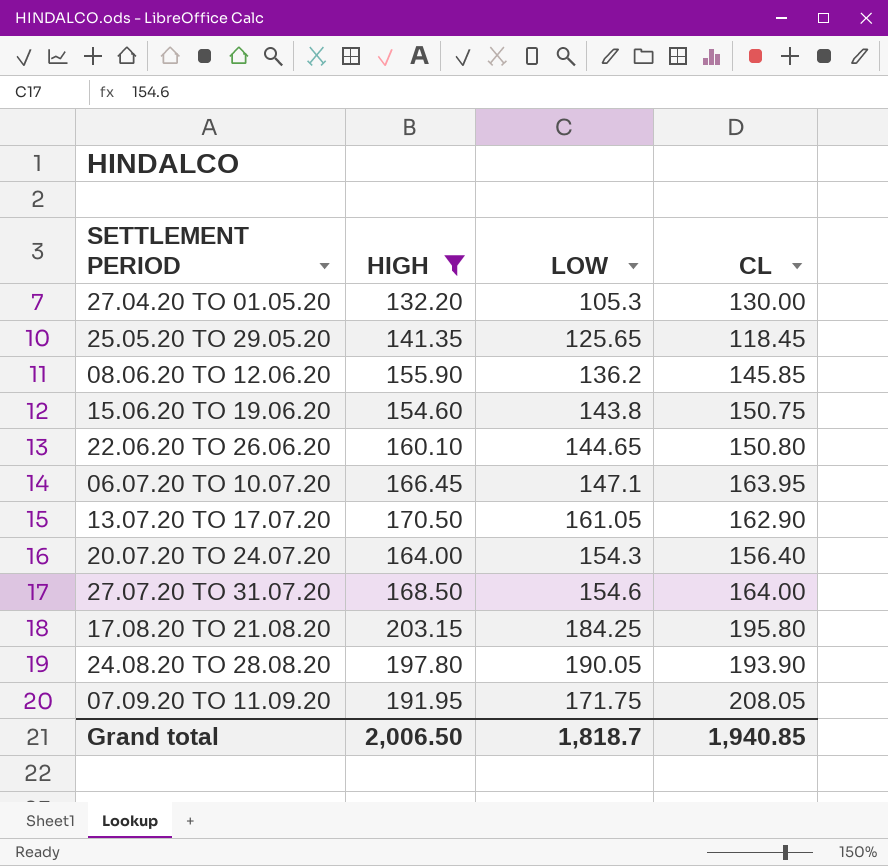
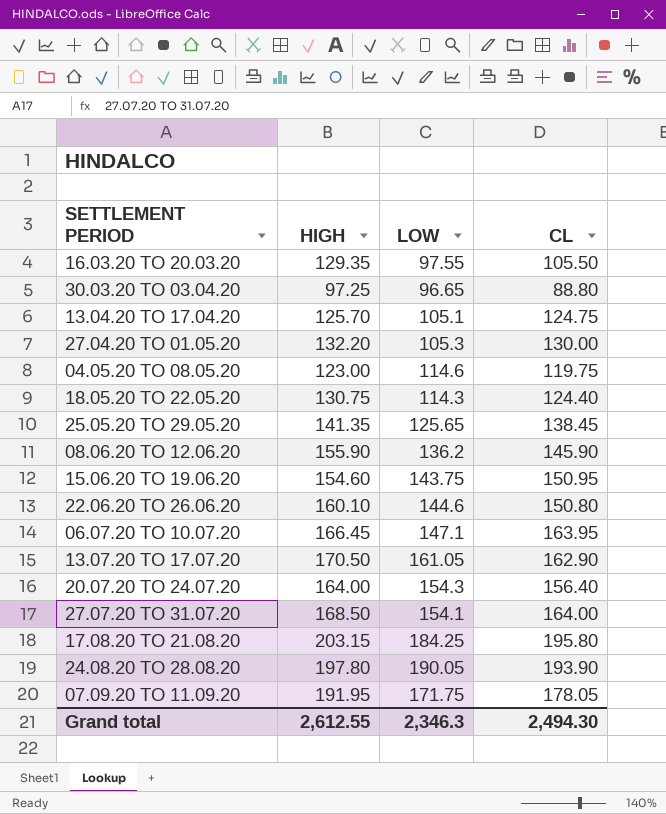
filter: HIGH >= 132.20 -> none
25.05.20 TO 29.05.20 | CL: 118.45 -> 138.45
08.06.20 TO 12.06.20 | CL: 145.85 -> 145.90
15.06.20 TO 19.06.20 | LOW: 143.8 -> 143.75
15.06.20 TO 19.06.20 | CL: 150.75 -> 150.95
22.06.20 TO 26.06.20 | LOW: 144.65 -> 144.6
27.07.20 TO 31.07.20 | LOW: 154.6 -> 154.1
07.09.20 TO 11.09.20 | CL: 208.05 -> 178.05
Grand total | HIGH: 2,006.50 -> 2,612.55
Grand total | LOW: 1,818.7 -> 2,346.3
Grand total | CL: 1,940.85 -> 2,494.30

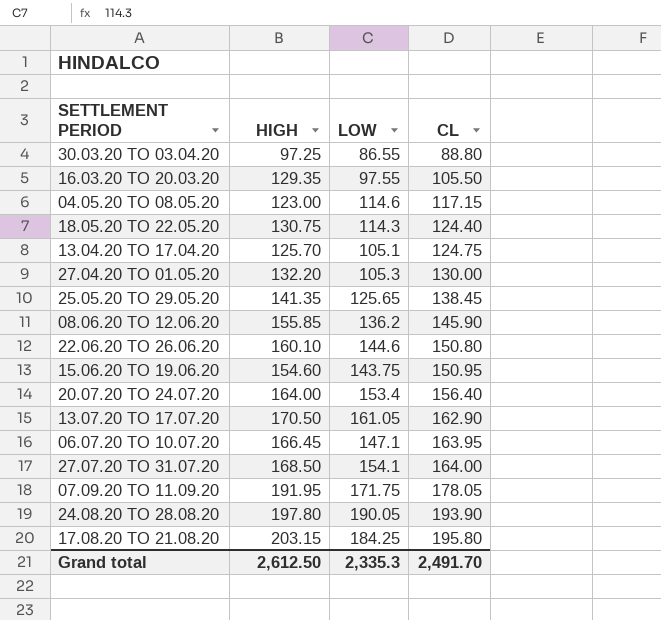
row order: SETTLEMENT PERIOD ascending -> CL ascending
30.03.20 TO 03.04.20 | LOW: 96.65 -> 86.55
04.05.20 TO 08.05.20 | CL: 119.75 -> 117.15
08.06.20 TO 12.06.20 | HIGH: 155.90 -> 155.85
20.07.20 TO 24.07.20 | LOW: 154.3 -> 153.4
Grand total | HIGH: 2,612.55 -> 2,612.50
Grand total | LOW: 2,346.3 -> 2,335.3
Grand total | CL: 2,494.30 -> 2,491.70

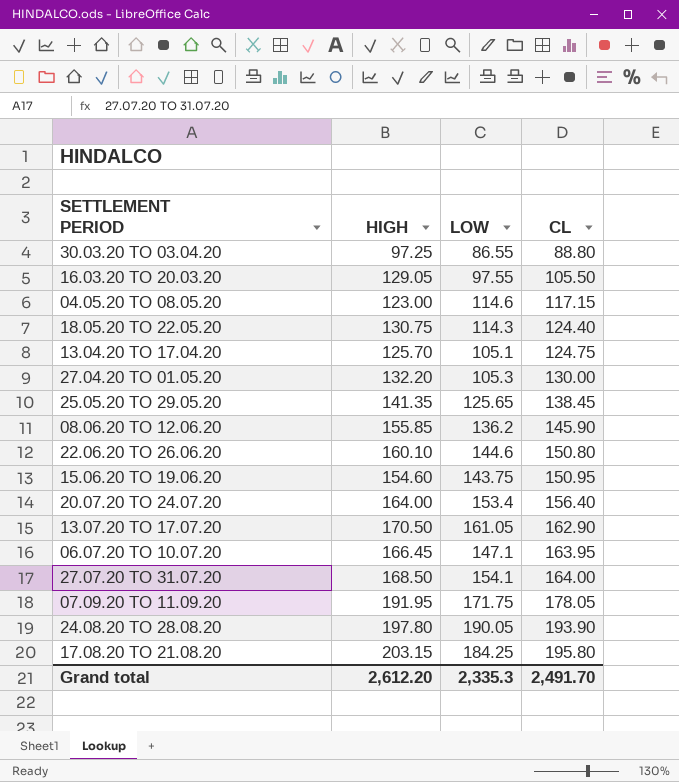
16.03.20 TO 20.03.20 | HIGH: 129.35 -> 129.05
Grand total | HIGH: 2,612.50 -> 2,612.20

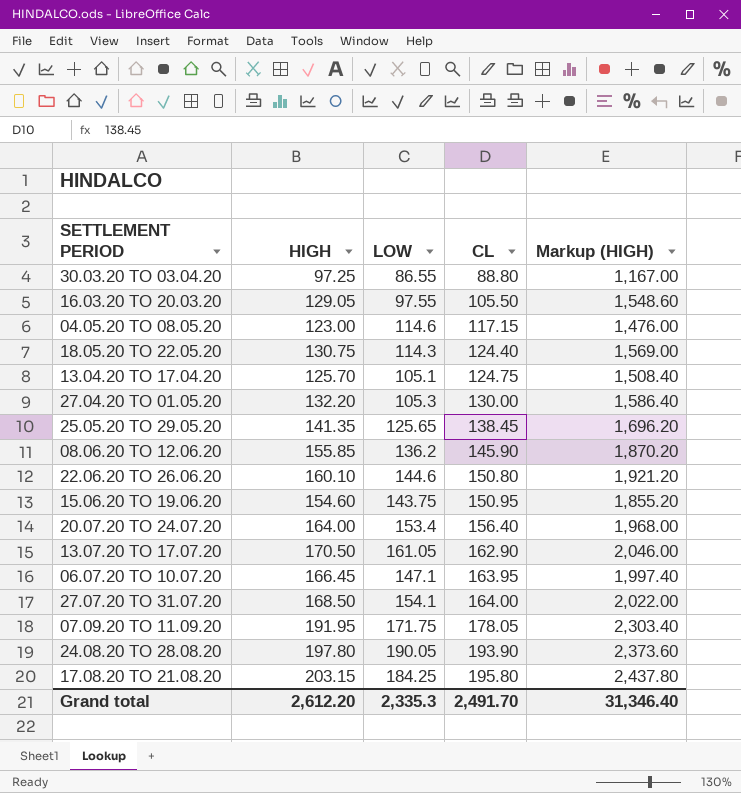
column Markup (HIGH) | formula: none -> [HIGH] * 12

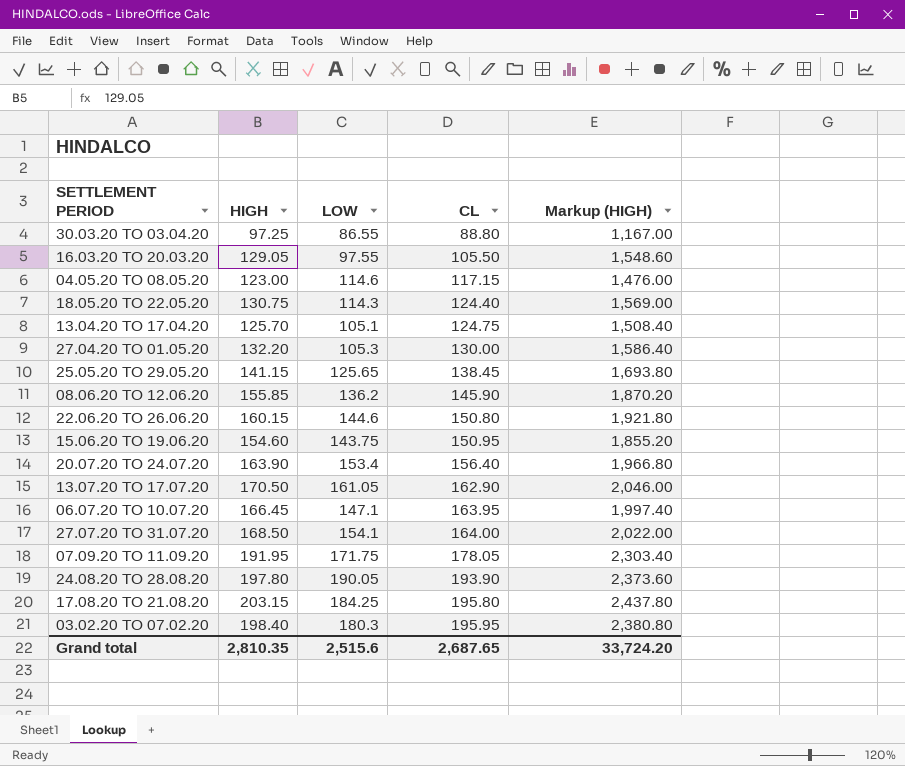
25.05.20 TO 29.05.20 | HIGH: 141.35 -> 141.15
25.05.20 TO 29.05.20 | Markup (HIGH): 1,696.20 -> 1,693.80
22.06.20 TO 26.06.20 | HIGH: 160.10 -> 160.15
22.06.20 TO 26.06.20 | Markup (HIGH): 1,921.20 -> 1,921.80
20.07.20 TO 24.07.20 | HIGH: 164.00 -> 163.90
20.07.20 TO 24.07.20 | Markup (HIGH): 1,968.00 -> 1,966.80
row 03.02.20 TO 07.02.20: none -> 198.40 | 180.3 | 195.95 | 2,380.80
Grand total | HIGH: 2,612.20 -> 2,810.35
Grand total | LOW: 2,335.3 -> 2,515.6
Grand total | CL: 2,491.70 -> 2,687.65
Grand total | Markup (HIGH): 31,346.40 -> 33,724.20

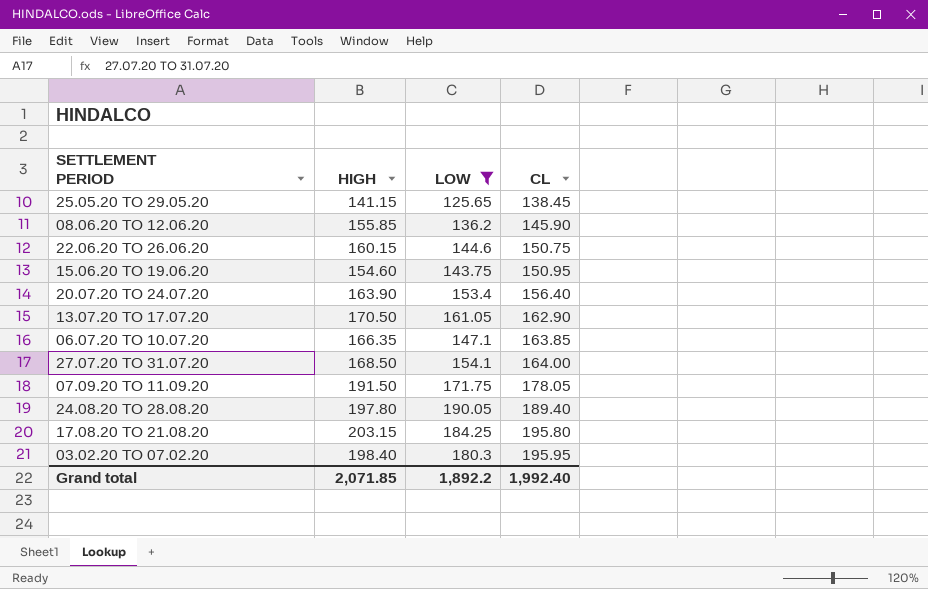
filter: none -> LOW >= 125.65
column Markup (HIGH) | formula: [HIGH] * 12 -> none
22.06.20 TO 26.06.20 | CL: 150.80 -> 150.75
06.07.20 TO 10.07.20 | HIGH: 166.45 -> 166.35
06.07.20 TO 10.07.20 | CL: 163.95 -> 163.85
07.09.20 TO 11.09.20 | HIGH: 191.95 -> 191.50
24.08.20 TO 28.08.20 | CL: 193.90 -> 189.40
Grand total | HIGH: 2,810.35 -> 2,071.85
Grand total | LOW: 2,515.6 -> 1,892.2
Grand total | CL: 2,687.65 -> 1,992.40

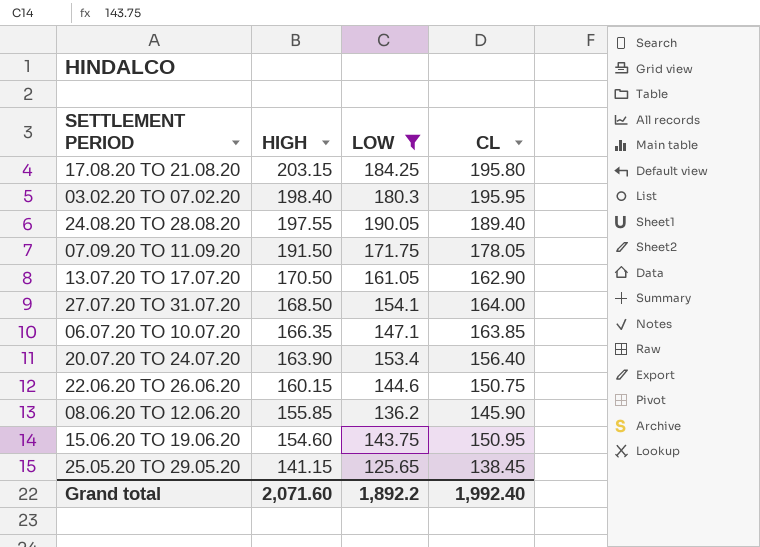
row order: CL ascending -> HIGH descending
24.08.20 TO 28.08.20 | HIGH: 197.80 -> 197.55
Grand total | HIGH: 2,071.85 -> 2,071.60

